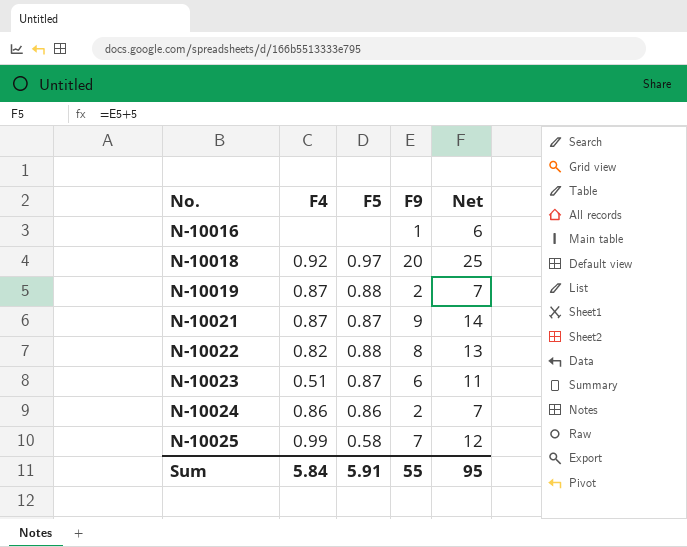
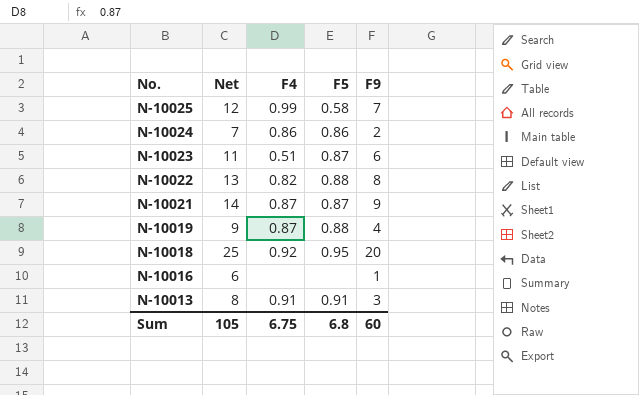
row order: No. ascending -> No. descending
column Net | position: 5 -> 2
N-10019 | Net: 7 -> 9
N-10019 | F9: 2 -> 4
N-10018 | F5: 0.97 -> 0.95
row N-10013: none -> 8 | 0.91 | 0.91 | 3
Sum | Net: 95 -> 105
Sum | F4: 5.84 -> 6.75
Sum | F5: 5.91 -> 6.8
Sum | F9: 55 -> 60

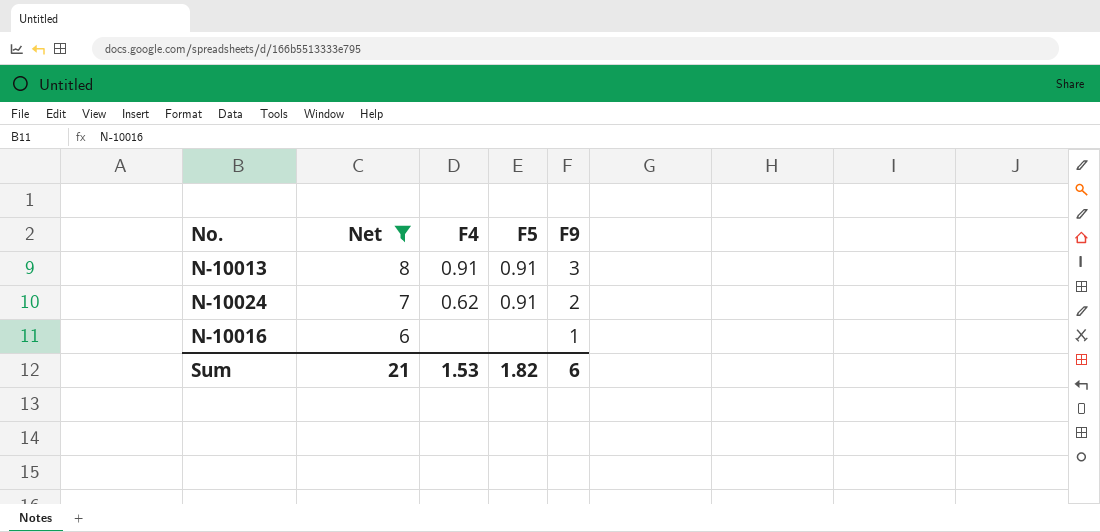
filter: none -> Net <= 8
row order: No. descending -> Net descending
N-10024 | F4: 0.86 -> 0.62
N-10024 | F5: 0.86 -> 0.91
Sum | Net: 105 -> 21
Sum | F4: 6.75 -> 1.53
Sum | F5: 6.8 -> 1.82
Sum | F9: 60 -> 6

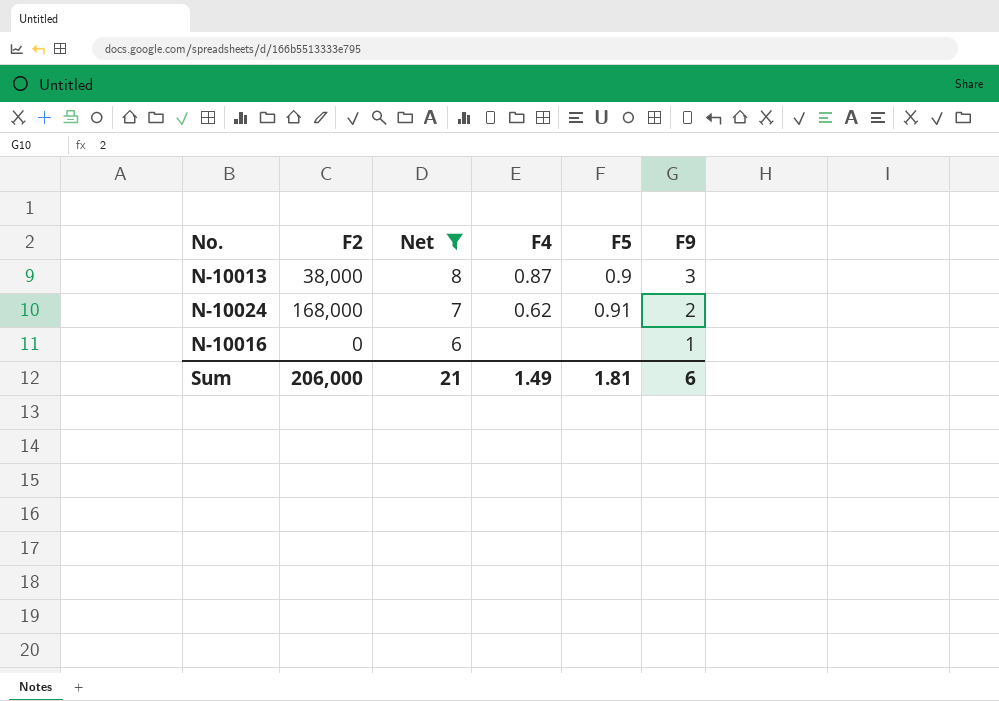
column F2 | position: none -> 2
N-10013 | F4: 0.91 -> 0.87
N-10013 | F5: 0.91 -> 0.9
Sum | F4: 1.53 -> 1.49
Sum | F5: 1.82 -> 1.81

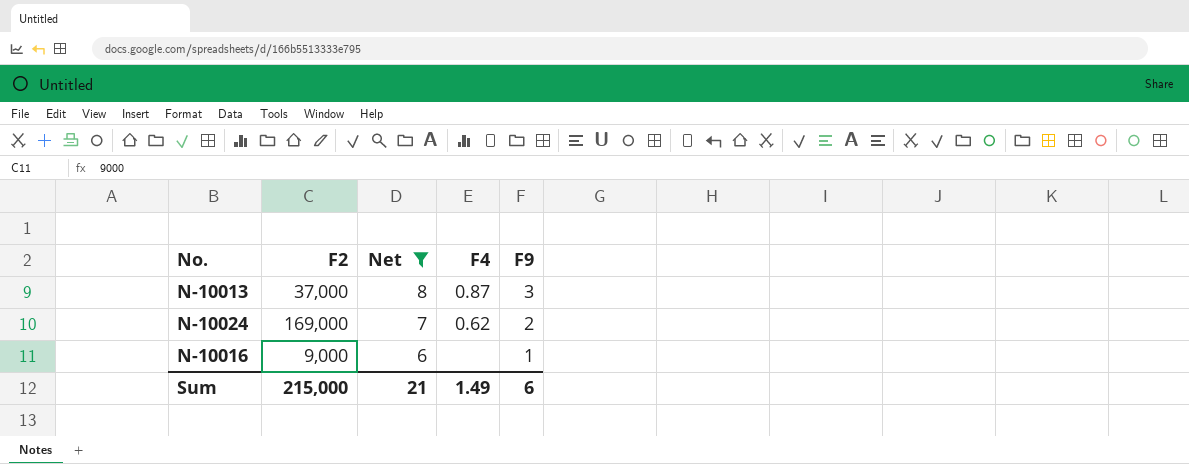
column F5 | position: 5 -> none
N-10013 | F2: 38,000 -> 37,000
N-10024 | F2: 168,000 -> 169,000
N-10016 | F2: 0 -> 9,000
Sum | F2: 206,000 -> 215,000

